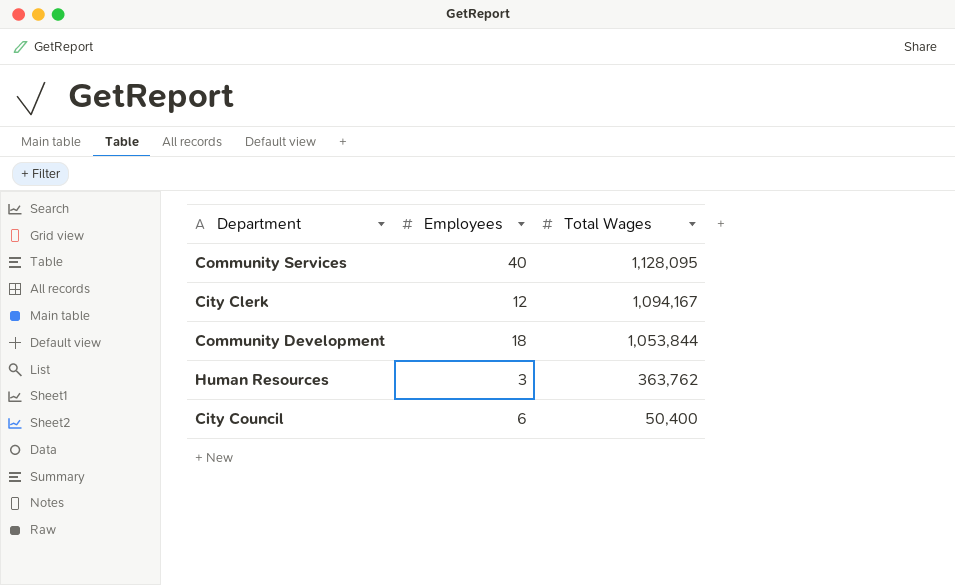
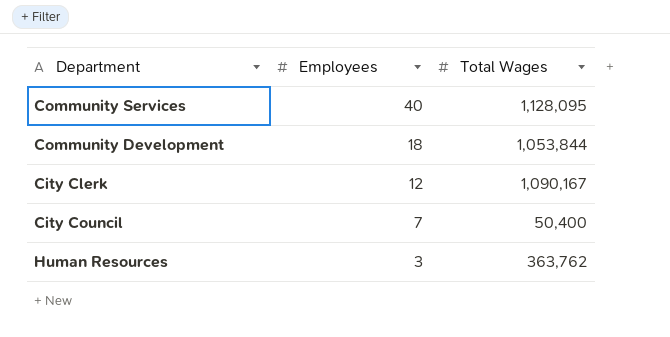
row order: Total Wages descending -> Employees descending
City Clerk | Total Wages: 1,094,167 -> 1,090,167
City Council | Employees: 6 -> 7

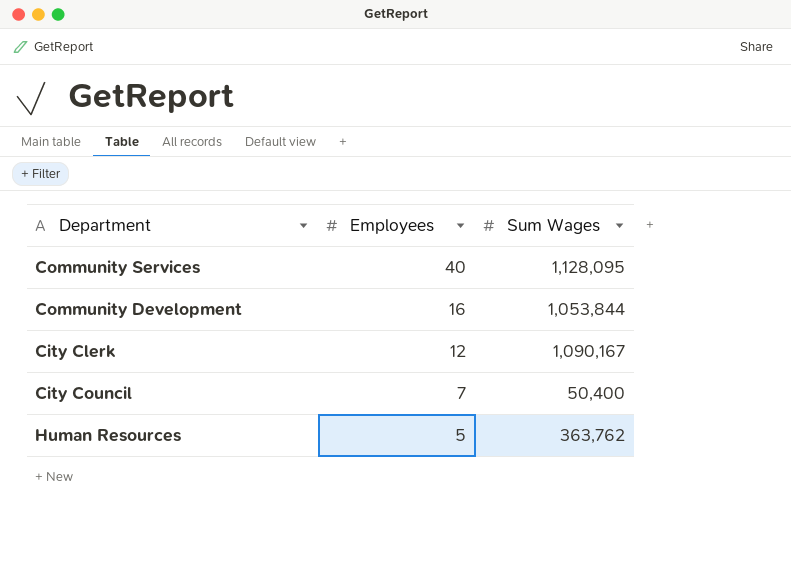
column name: Total Wages -> Sum Wages
Community Development | Employees: 18 -> 16
Human Resources | Employees: 3 -> 5

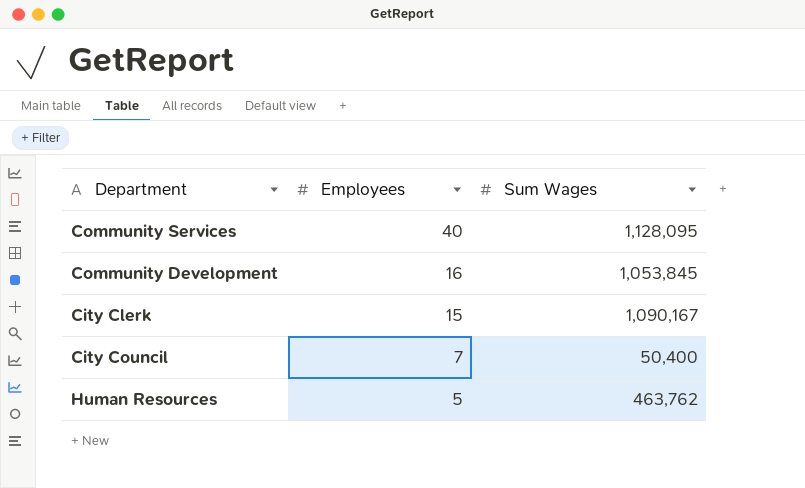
Community Development | Sum Wages: 1,053,844 -> 1,053,845
City Clerk | Employees: 12 -> 15
Human Resources | Sum Wages: 363,762 -> 463,762

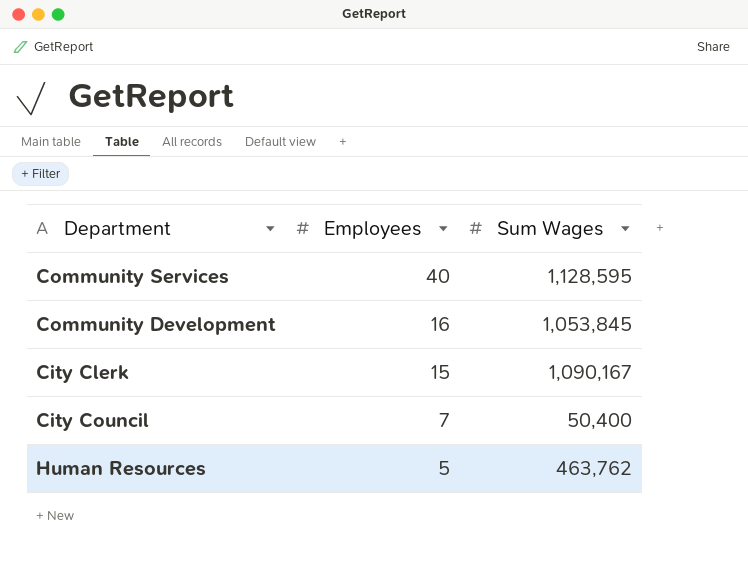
Community Services | Sum Wages: 1,128,095 -> 1,128,595

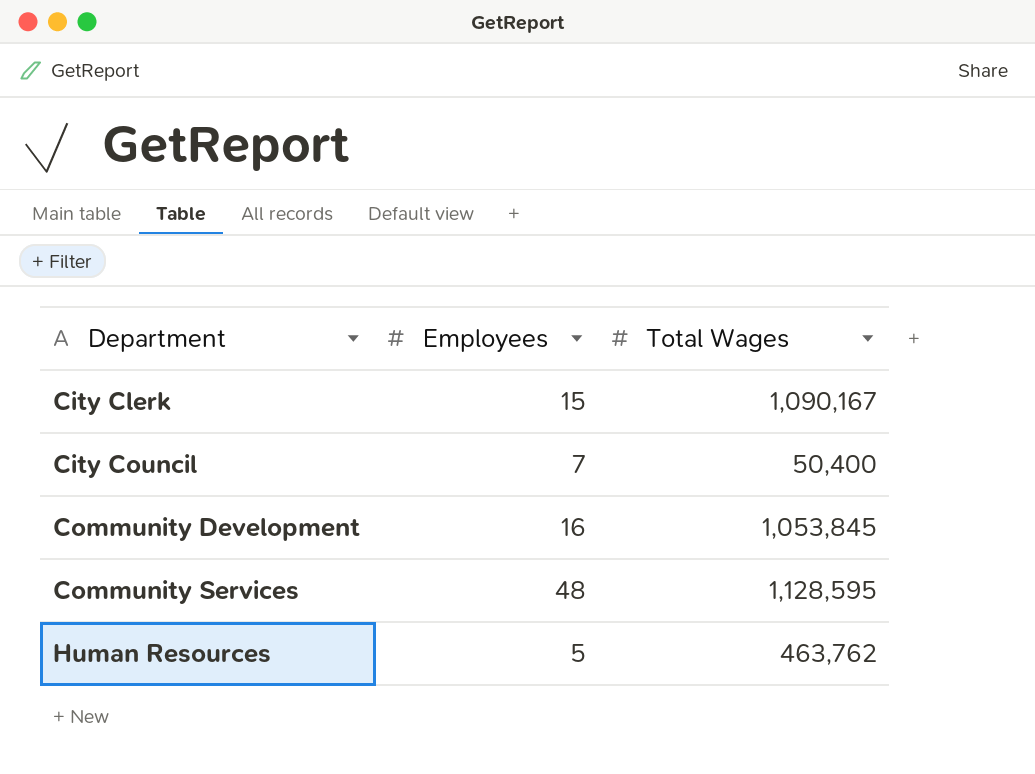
row order: Employees descending -> Department ascending
column name: Sum Wages -> Total Wages
Community Services | Employees: 40 -> 48

